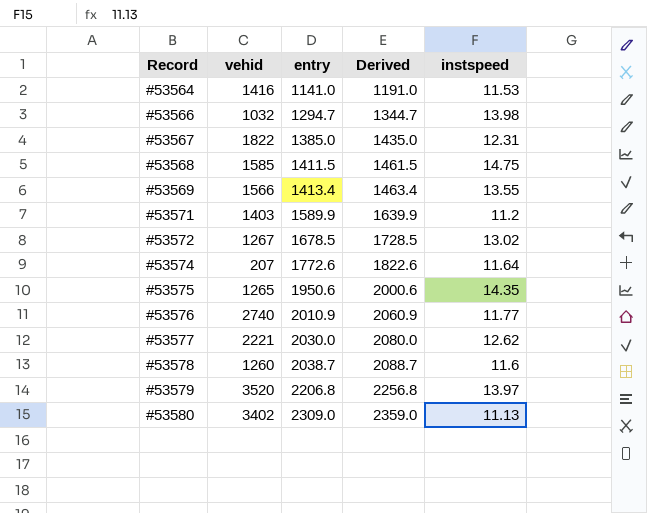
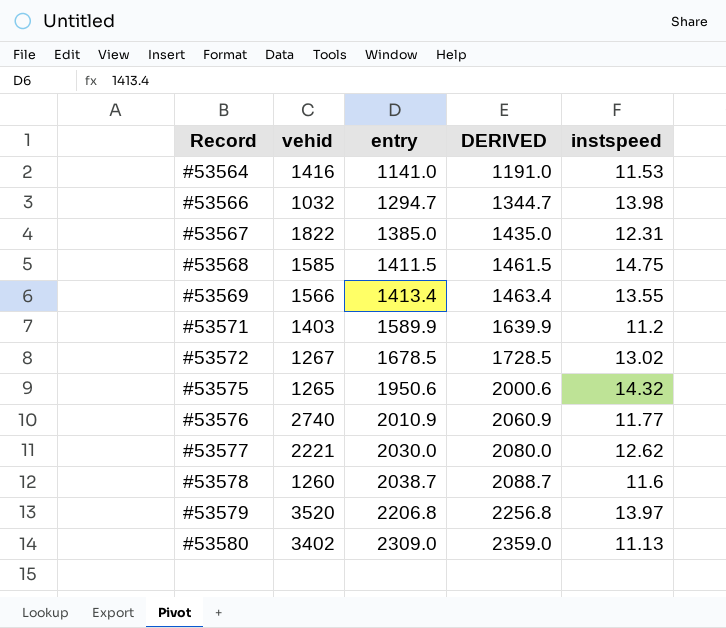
column name: Derived -> DERIVED
row #53574: 207 | 1772.6 | 1822.6 | 11.64 -> none
#53575 | instspeed: 14.35 -> 14.32

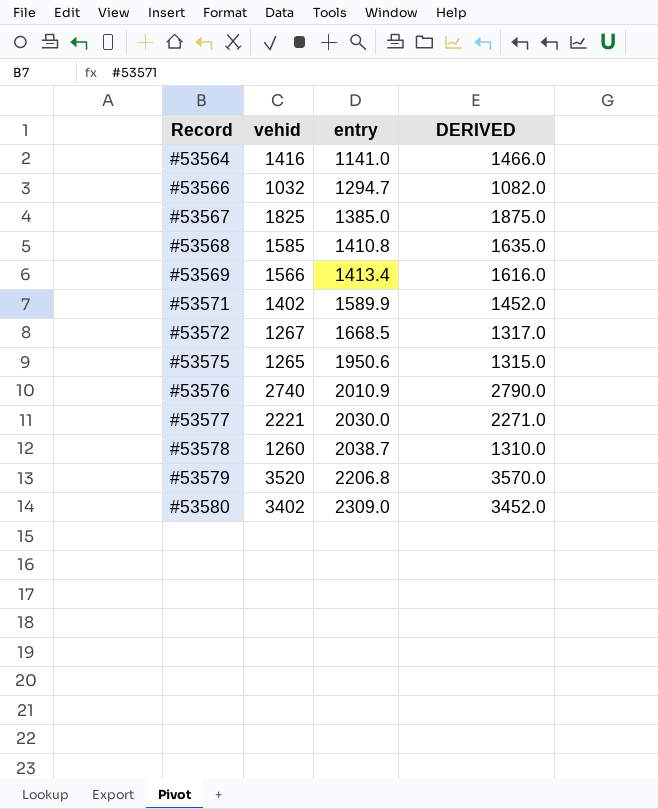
column instspeed | position: 5 -> none
column DERIVED | formula: [entry] + 50 -> [vehid] + 50
#53567 | vehid: 1822 -> 1825
#53568 | entry: 1411.5 -> 1410.8
#53571 | vehid: 1403 -> 1402
#53572 | entry: 1678.5 -> 1668.5

